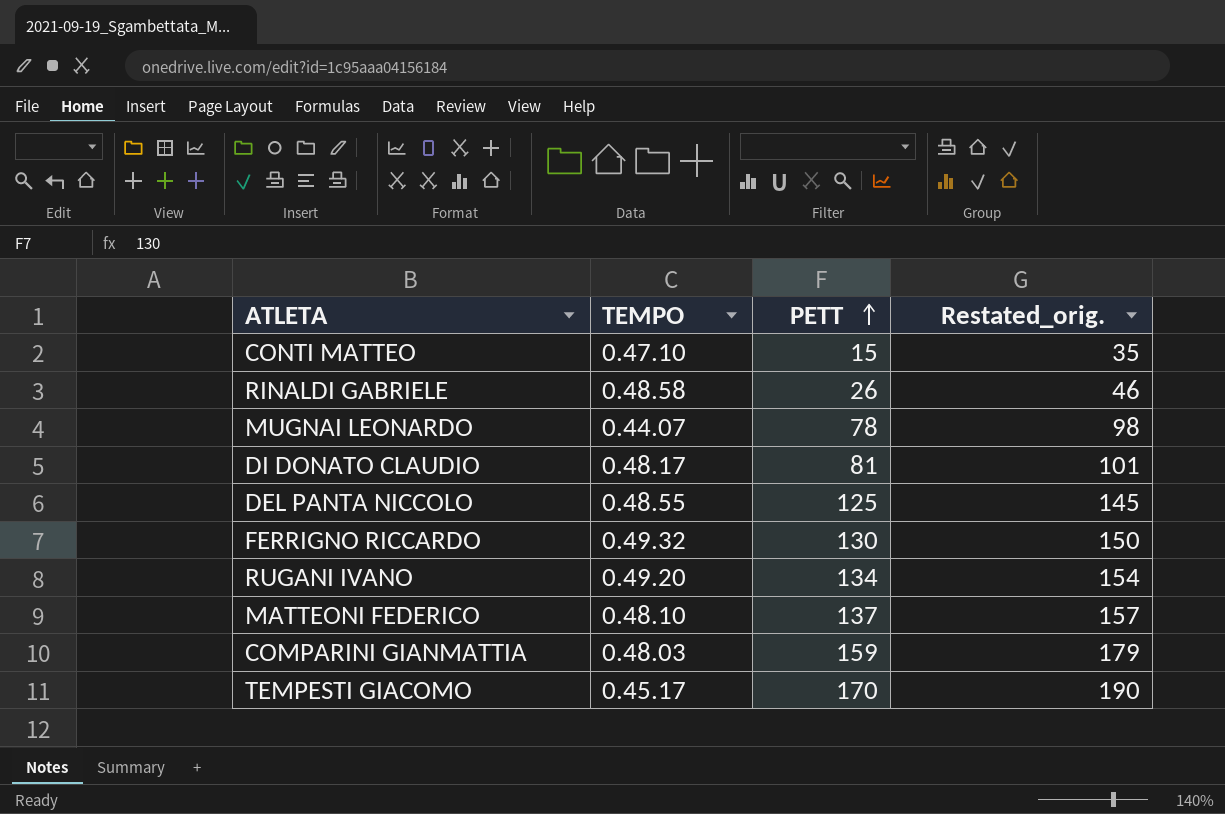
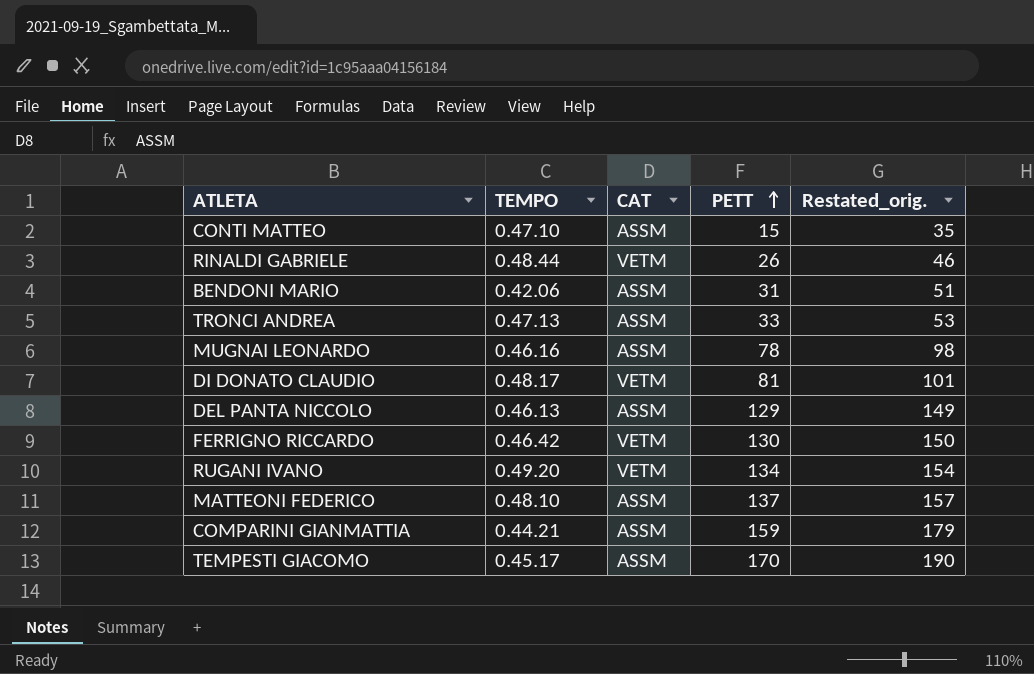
column CAT | position: none -> 3
RINALDI GABRIELE | TEMPO: 0.48.58 -> 0.48.44
row BENDONI MARIO: none -> 0.42.06 | ASSM | 31 | 51
row TRONCI ANDREA: none -> 0.47.13 | ASSM | 33 | 53
MUGNAI LEONARDO | TEMPO: 0.44.07 -> 0.46.16
DEL PANTA NICCOLO | TEMPO: 0.48.55 -> 0.46.13
DEL PANTA NICCOLO | PETT: 125 -> 129
DEL PANTA NICCOLO | Restated_orig.: 145 -> 149
FERRIGNO RICCARDO | TEMPO: 0.49.32 -> 0.46.42
COMPARINI GIANMATTIA | TEMPO: 0.48.03 -> 0.44.21

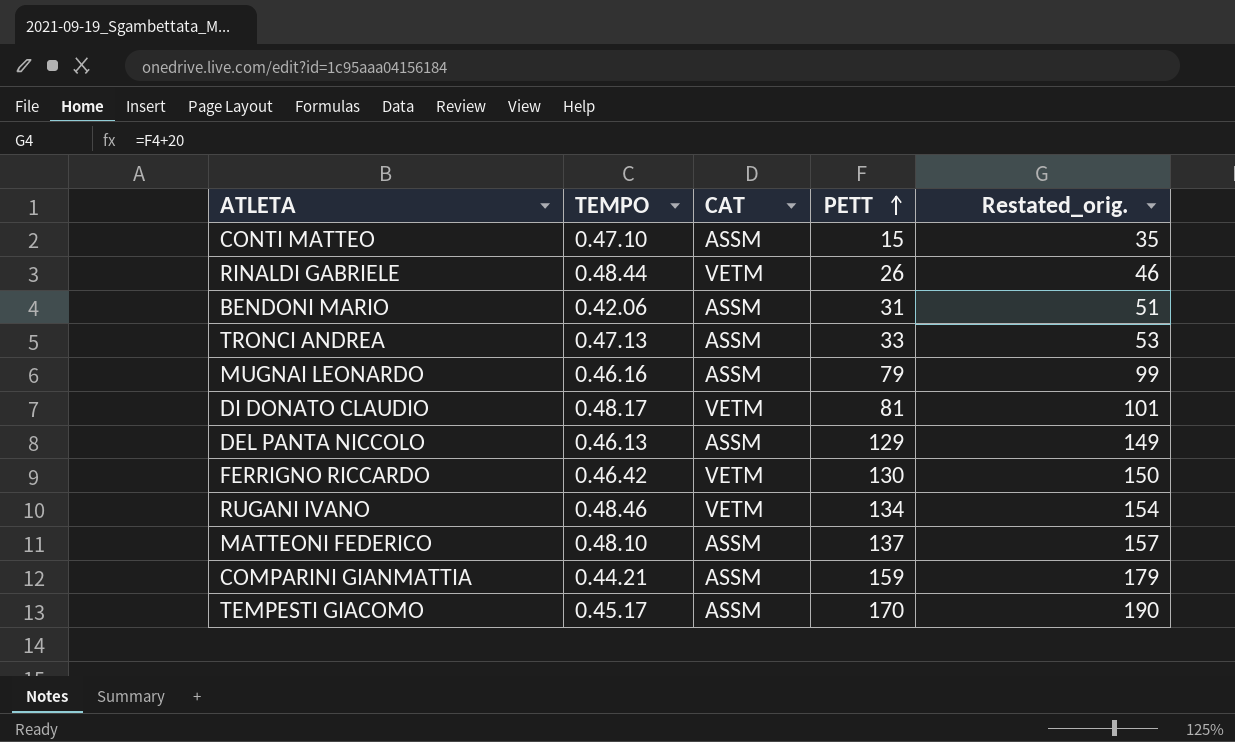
MUGNAI LEONARDO | PETT: 78 -> 79
MUGNAI LEONARDO | Restated_orig.: 98 -> 99
RUGANI IVANO | TEMPO: 0.49.20 -> 0.48.46

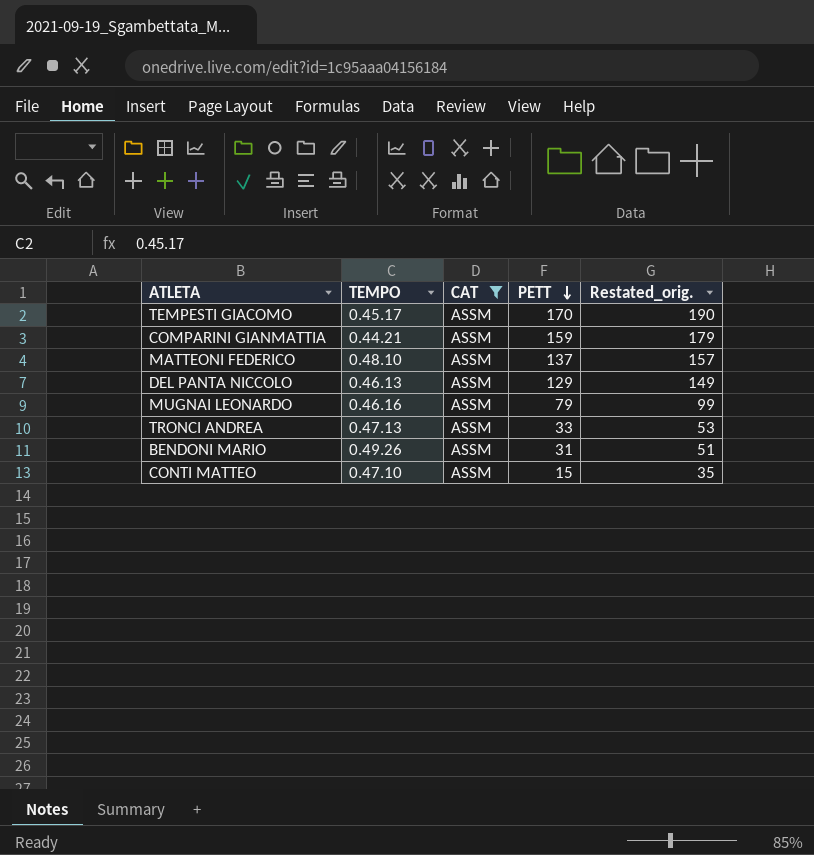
filter: none -> CAT = ASSM
row order: PETT ascending -> PETT descending
BENDONI MARIO | TEMPO: 0.42.06 -> 0.49.26

